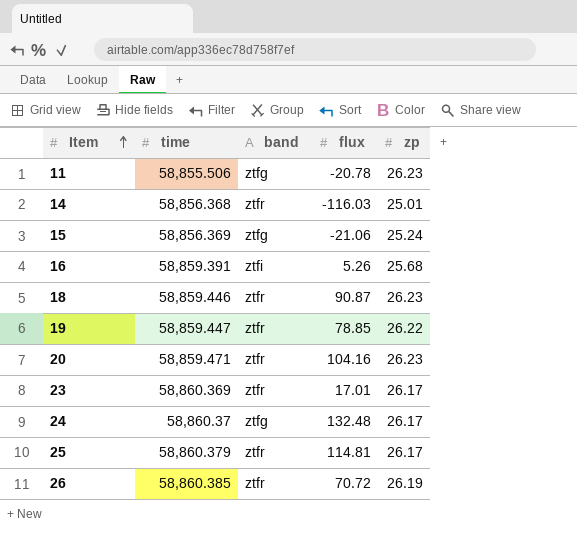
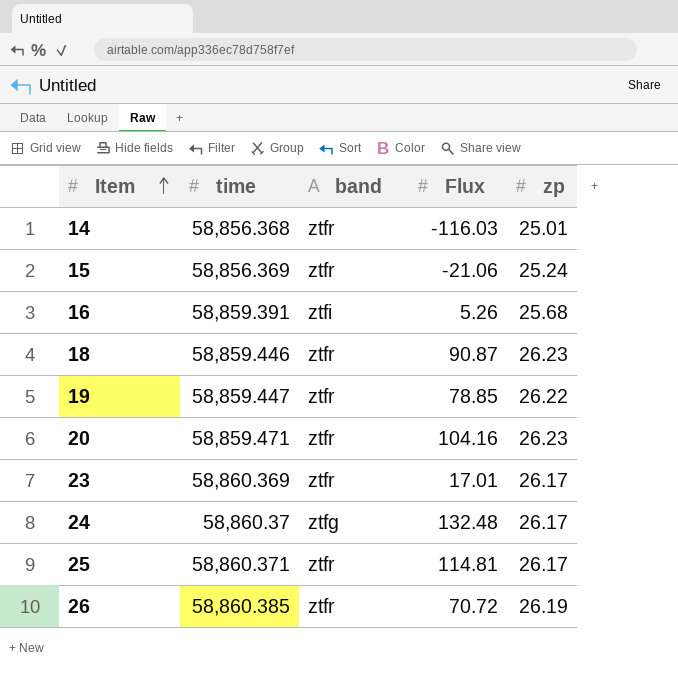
column name: flux -> Flux
row 11: 58,855.506 | ztfg | -20.78 | 26.23 -> none
15 | band: ztfg -> ztfr
25 | time: 58,860.379 -> 58,860.371

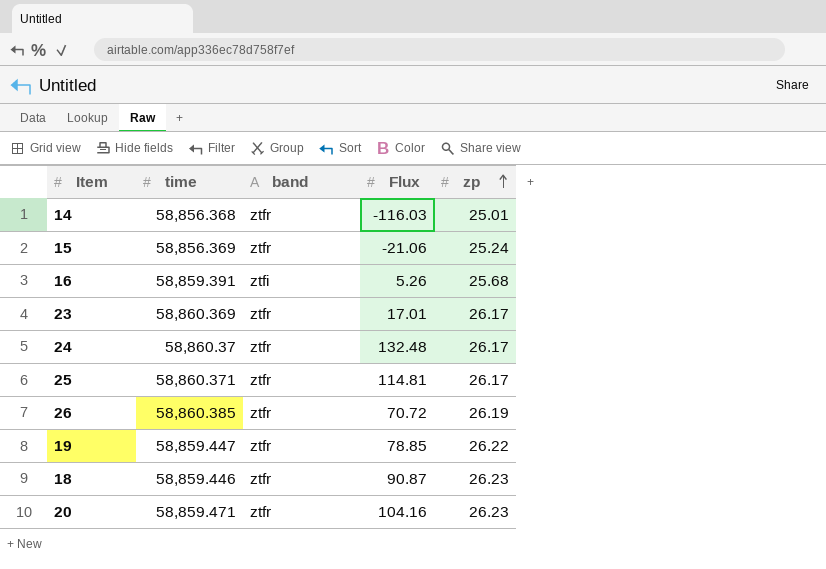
row order: Item ascending -> zp ascending
24 | band: ztfg -> ztfr

